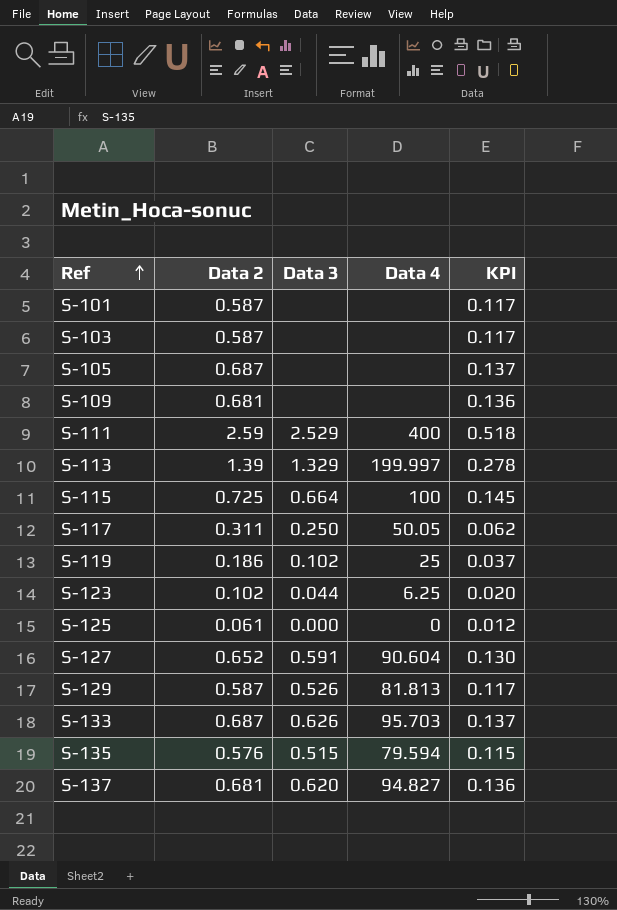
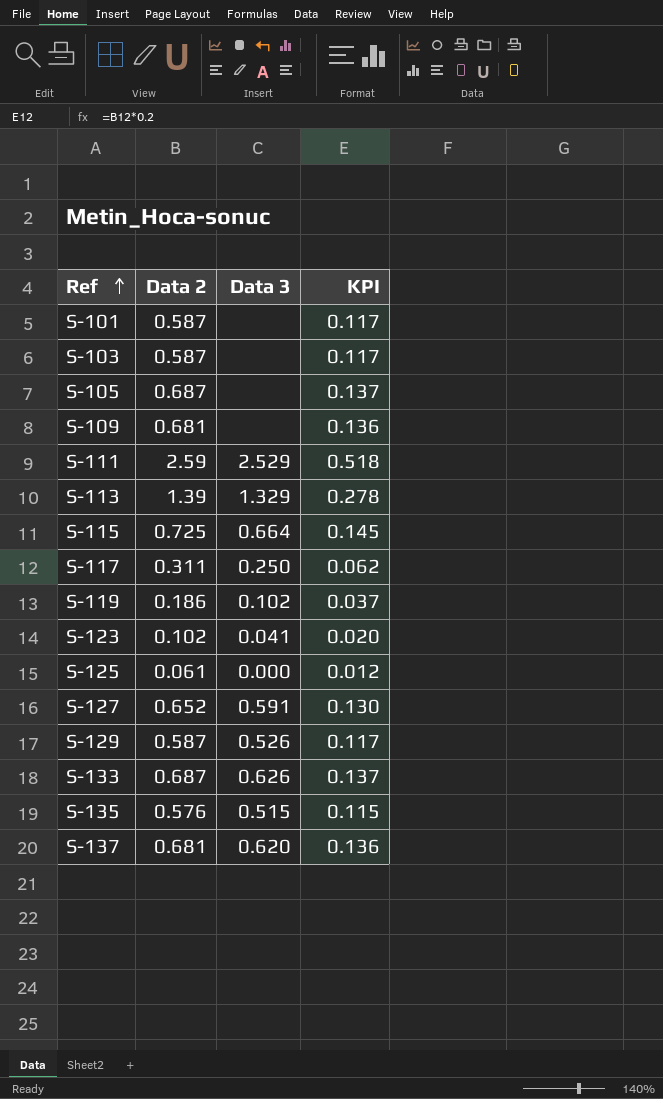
column Data 4 | position: 4 -> none
S-123 | Data 3: 0.044 -> 0.041

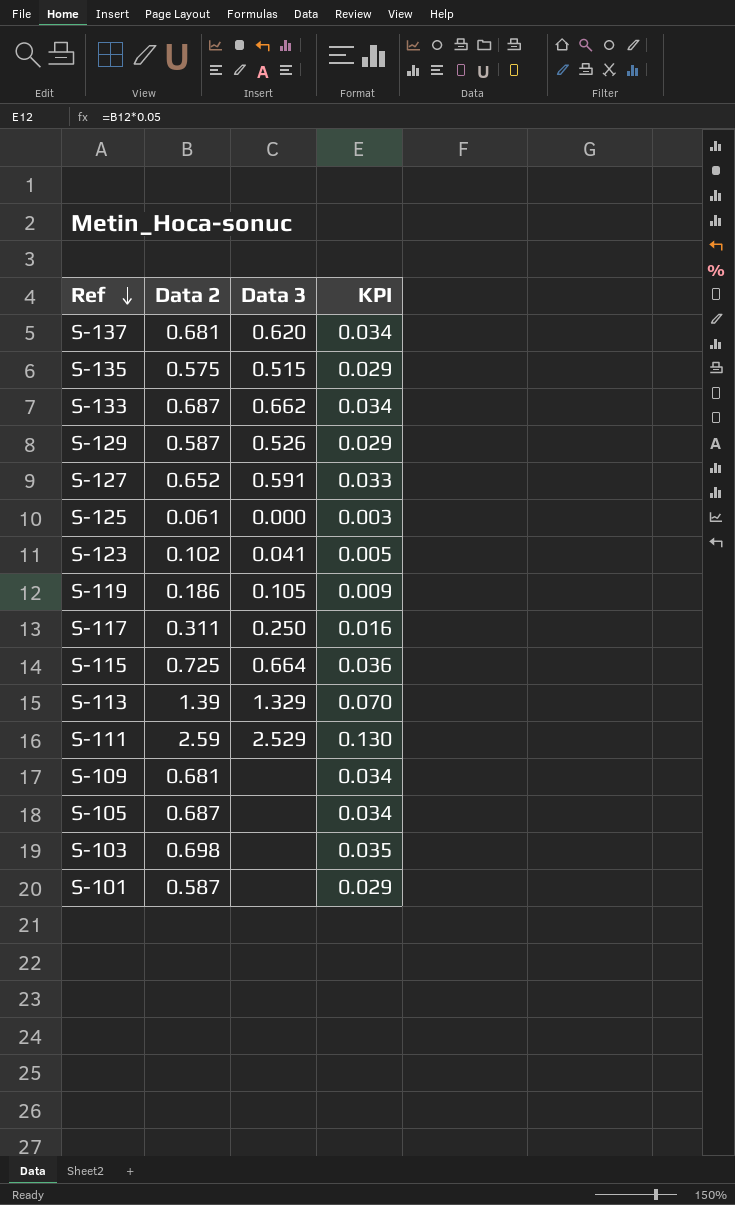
row order: Ref ascending -> Ref descending
column KPI | formula: [Data 2] * 0.2 -> [Data 2] * 0.05
S-135 | Data 2: 0.576 -> 0.575
S-133 | Data 3: 0.626 -> 0.662
S-119 | Data 3: 0.102 -> 0.105
S-103 | Data 2: 0.587 -> 0.698

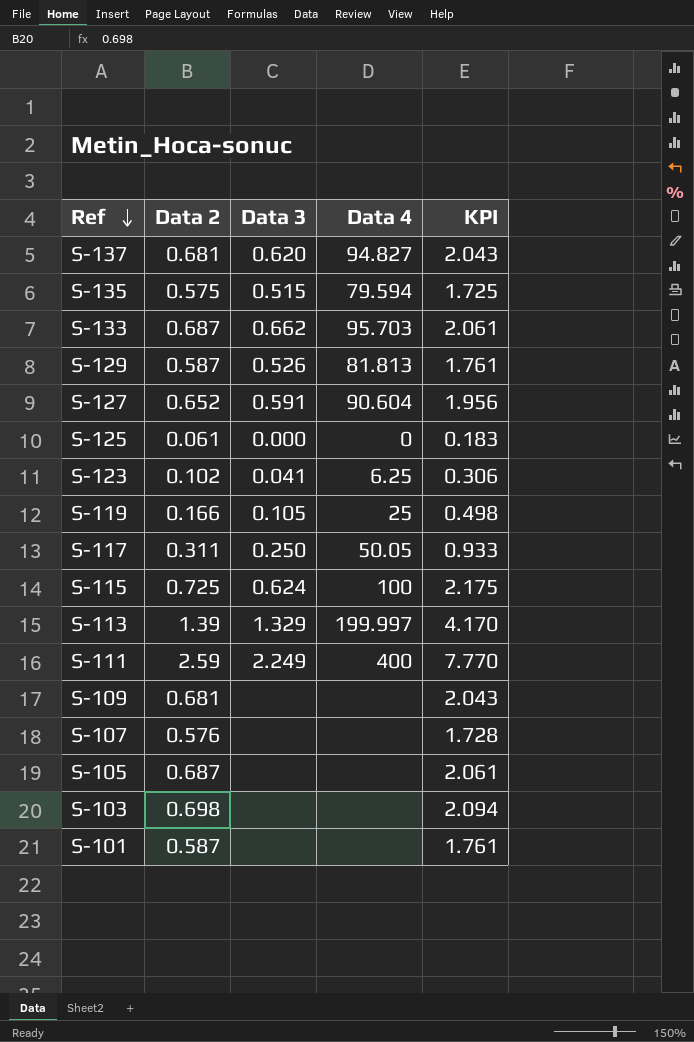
column Data 4 | position: none -> 4
column KPI | formula: [Data 2] * 0.05 -> [Data 2] * 3
S-119 | Data 2: 0.186 -> 0.166
S-115 | Data 3: 0.664 -> 0.624
S-111 | Data 3: 2.529 -> 2.249
row S-107: none -> 0.576 | none | none | 1.728

